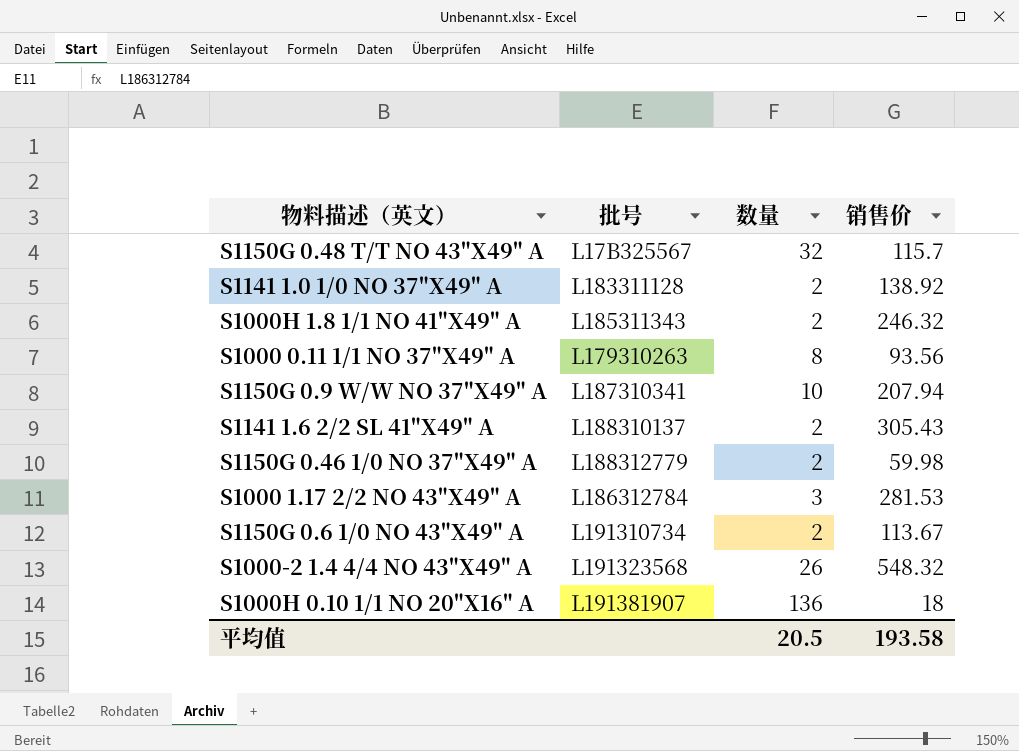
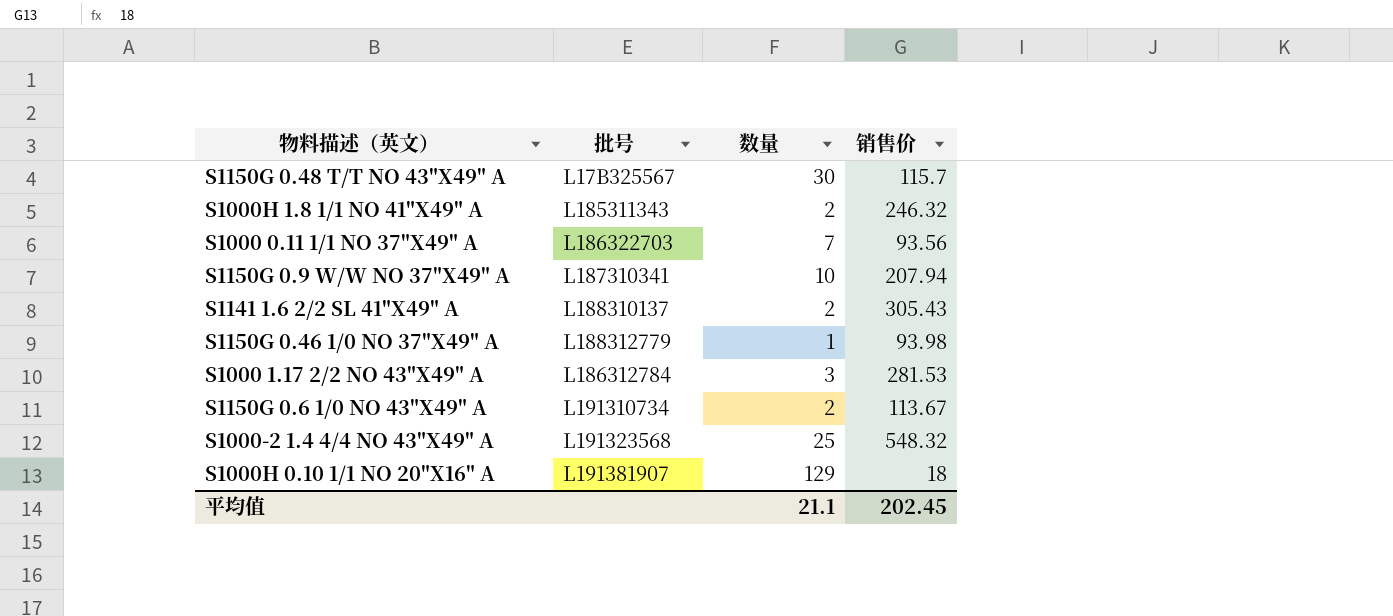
row S1141 1.0 1/0 NO 37"X49" A: L183311128 | 2 | 138.92 -> none
S1150G 0.48 T/T NO 43"X49" A | 数量: 32 -> 30
S1000 0.11 1/1 NO 37"X49" A | 批号: L179310263 -> L186322703
S1000 0.11 1/1 NO 37"X49" A | 数量: 8 -> 7
S1150G 0.46 1/0 NO 37"X49" A | 数量: 2 -> 1
S1150G 0.46 1/0 NO 37"X49" A | 销售价: 59.98 -> 93.98
S1000-2 1.4 4/4 NO 43"X49" A | 数量: 26 -> 25
S1000H 0.10 1/1 NO 20"X16" A | 数量: 136 -> 129
平均值 | 数量: 20.5 -> 21.1
平均值 | 销售价: 193.58 -> 202.45

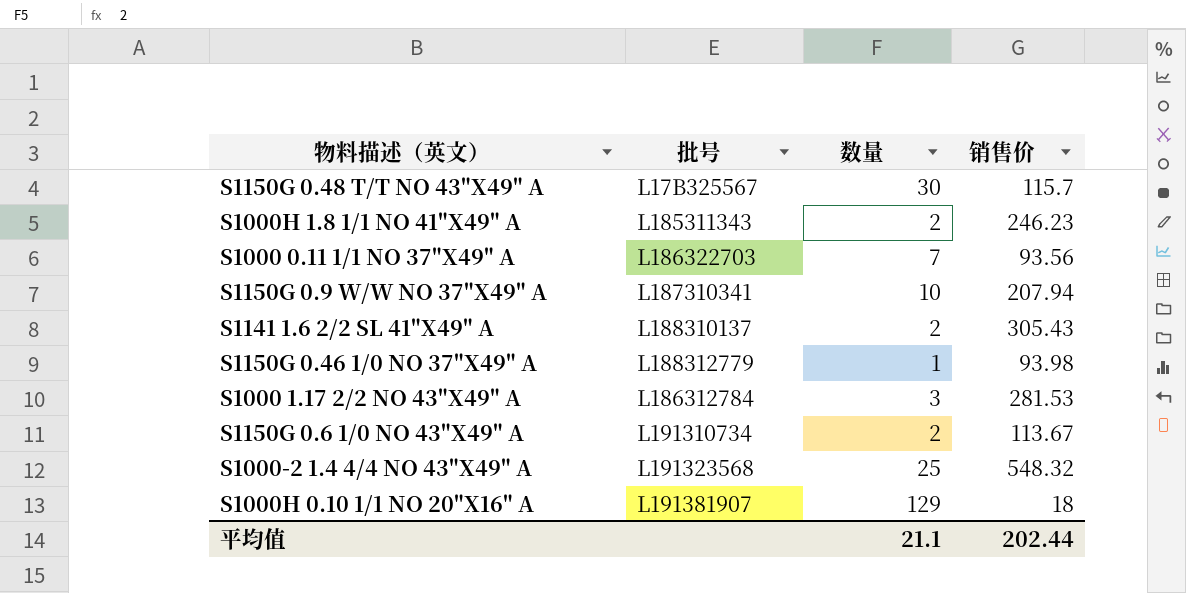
S1000H 1.8 1/1 NO 41"X49" A | 销售价: 246.32 -> 246.23
平均值 | 销售价: 202.45 -> 202.44

